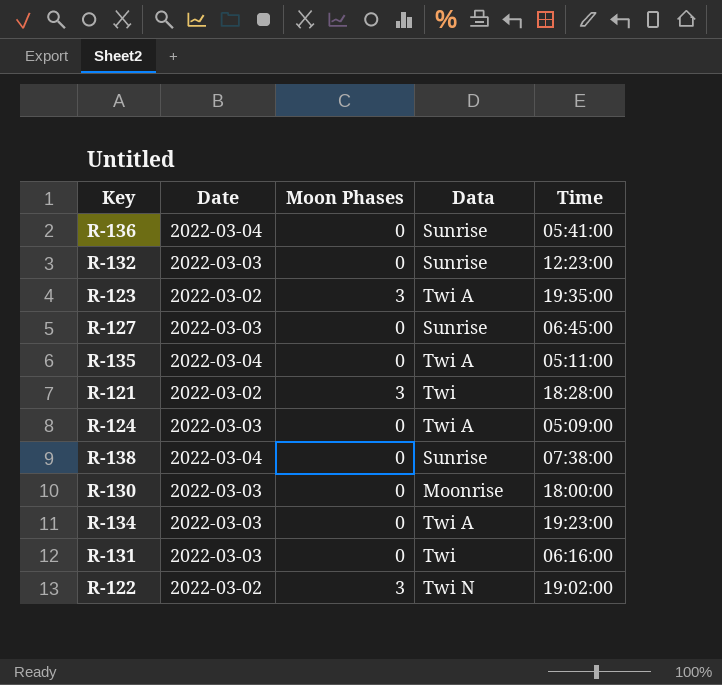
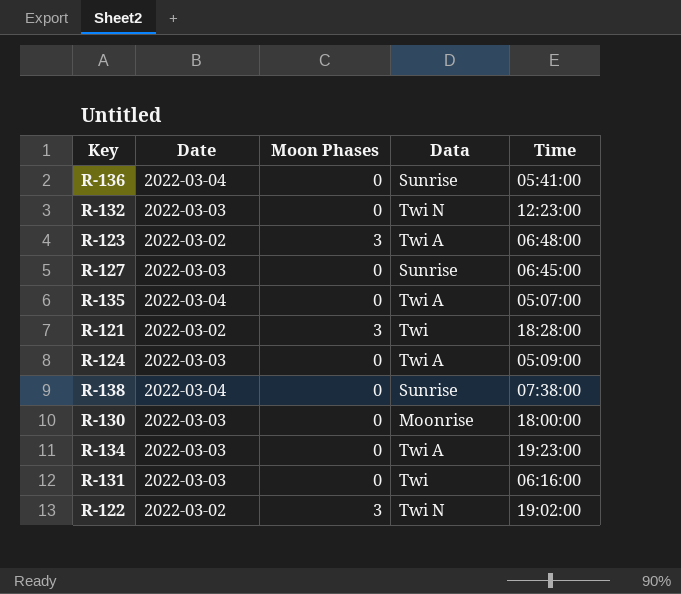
R-132 | Data: Sunrise -> Twi N
R-123 | Time: 19:35:00 -> 06:48:00
R-135 | Time: 05:11:00 -> 05:07:00

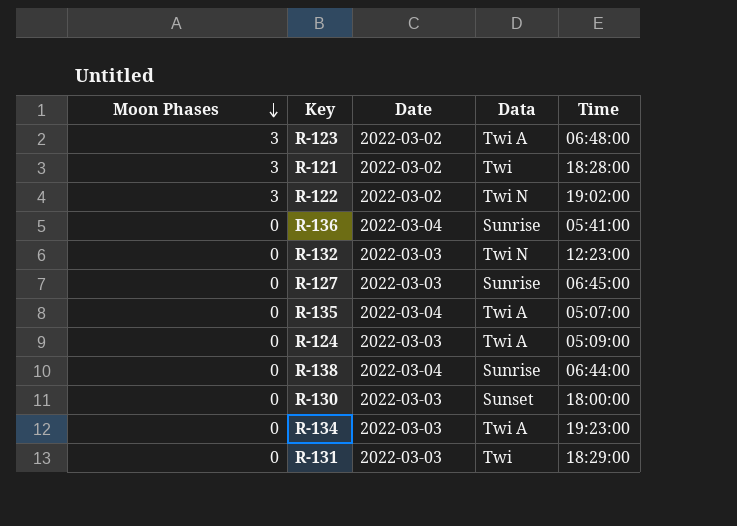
row order: none -> Moon Phases descending
column Moon Phases | position: 3 -> 1
R-138 | Time: 07:38:00 -> 06:44:00
R-130 | Data: Moonrise -> Sunset
R-131 | Time: 06:16:00 -> 18:29:00

